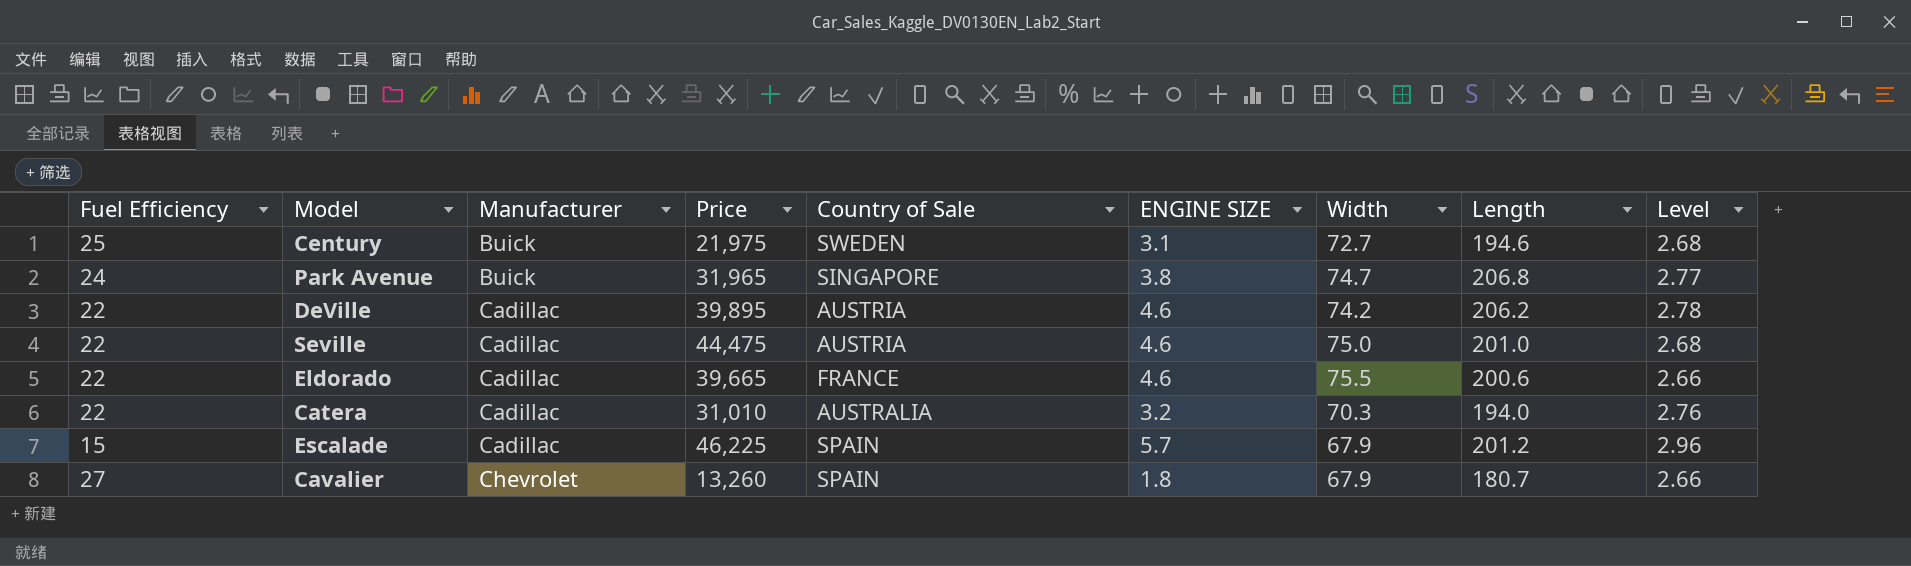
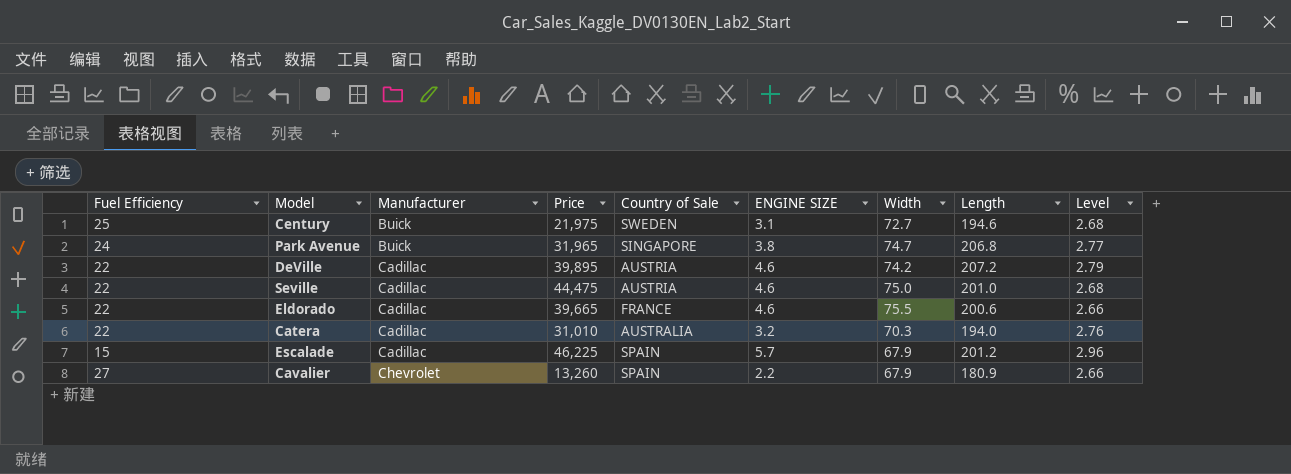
DeVille | Length: 206.2 -> 207.2
DeVille | Level: 2.78 -> 2.79
Cavalier | ENGINE SIZE: 1.8 -> 2.2
Cavalier | Length: 180.7 -> 180.9

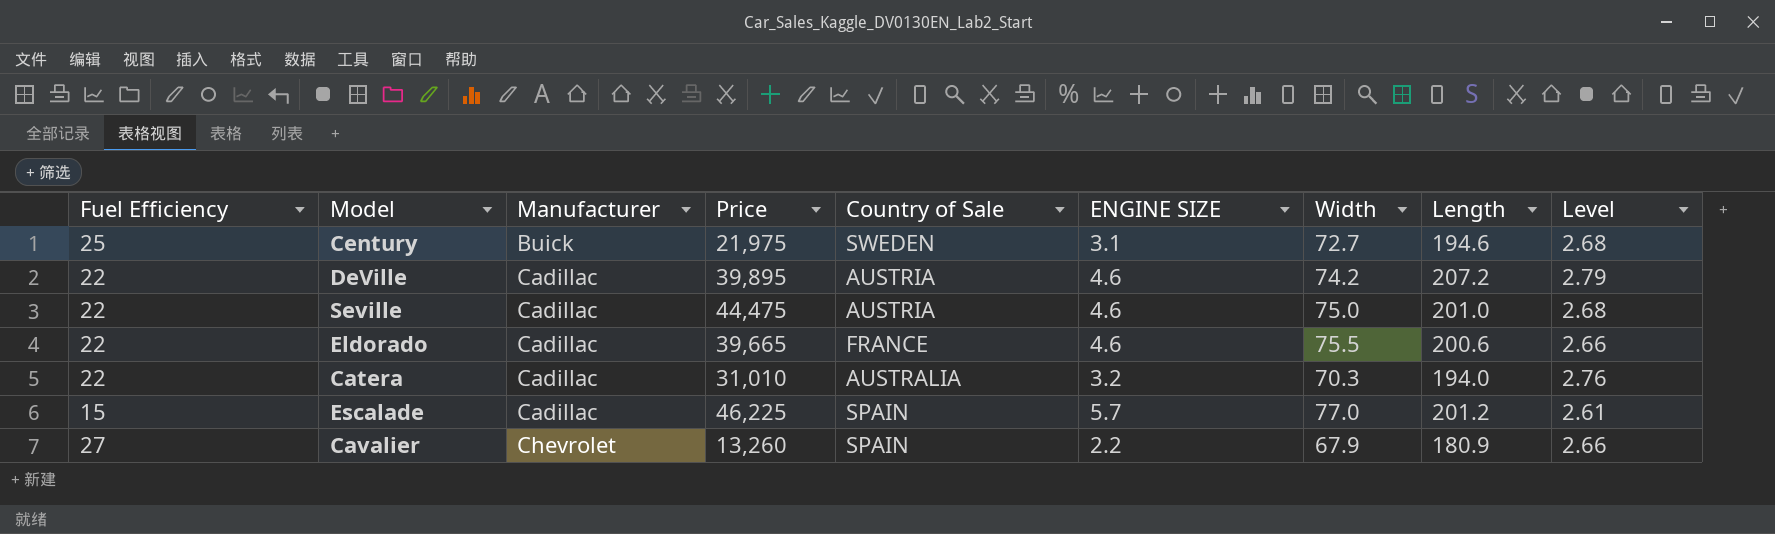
row Park Avenue: 24 | Buick | 31,965 | SINGAPORE | 3.8 | 74.7 | 206.8 | 2.77 -> none
Escalade | Width: 67.9 -> 77.0
Escalade | Level: 2.96 -> 2.61

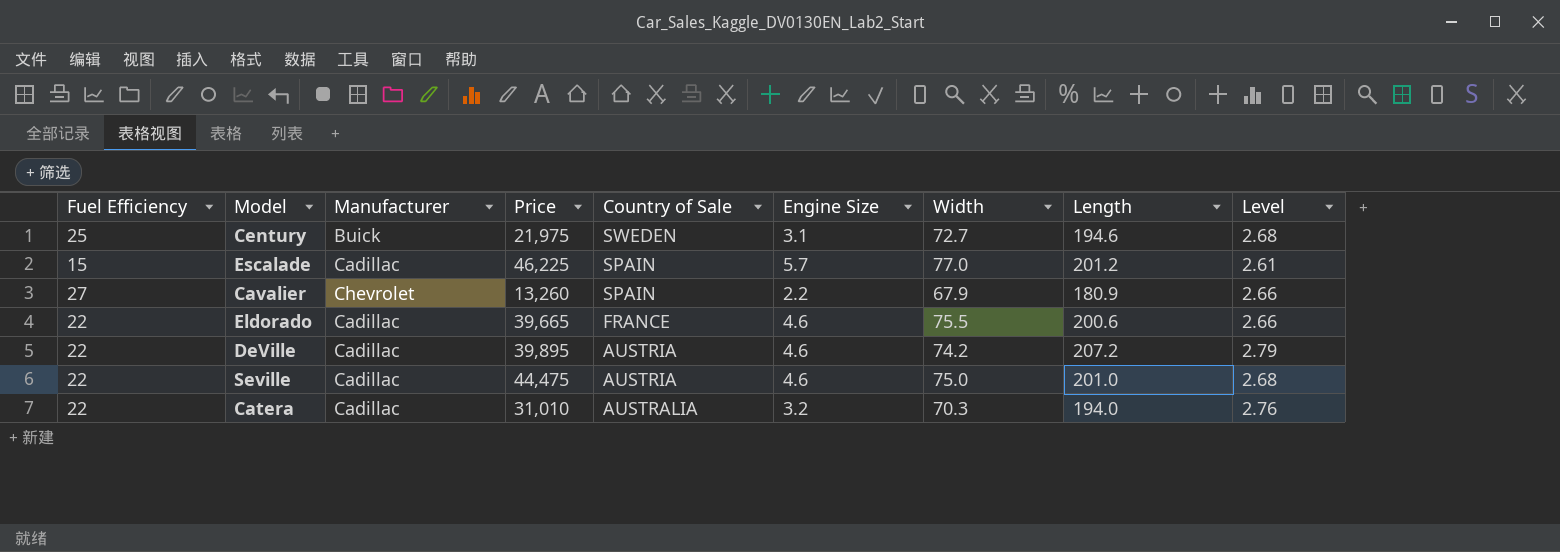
row order: Manufacturer ascending -> Country of Sale descending
column name: ENGINE SIZE -> Engine Size

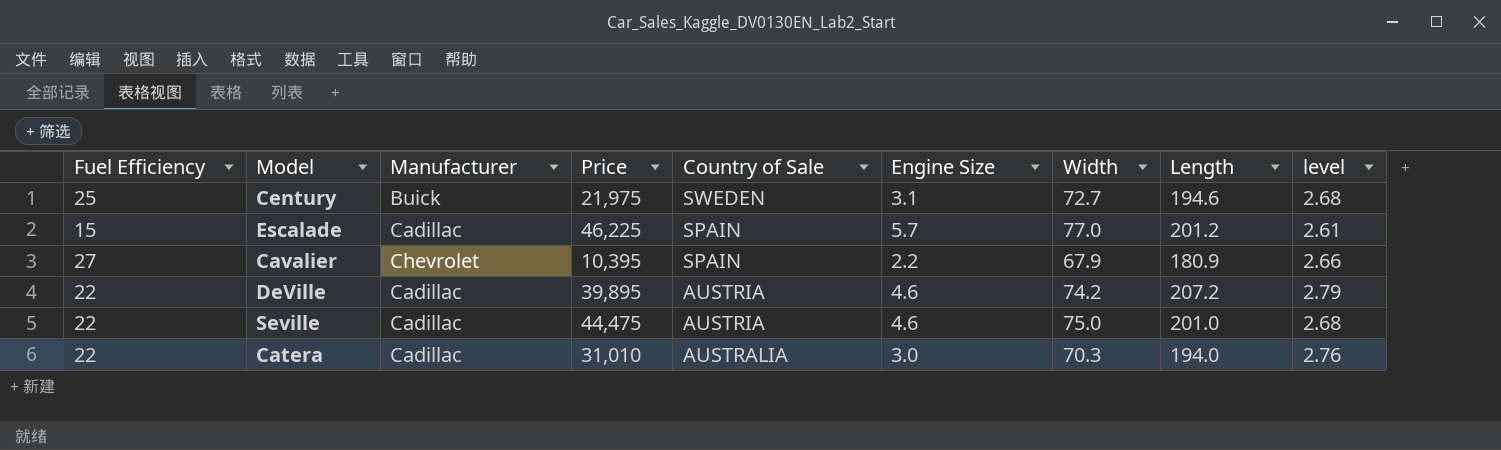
column name: Level -> level
row Eldorado: 22 | Cadillac | 39,665 | FRANCE | 4.6 | 75.5 | 200.6 | 2.66 -> none
Cavalier | Price: 13,260 -> 10,395
Catera | Engine Size: 3.2 -> 3.0

